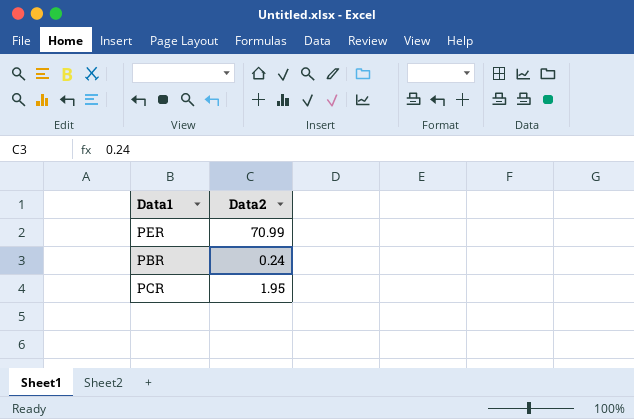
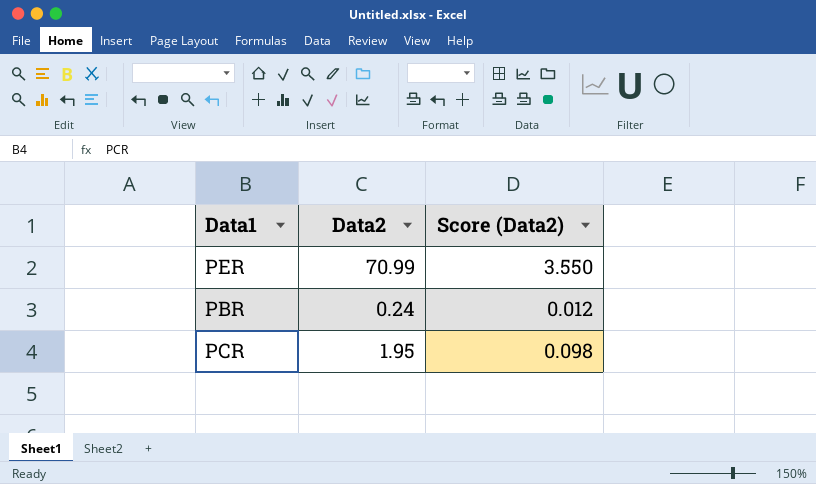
column Score (Data2) | formula: none -> [Data2] * 0.05

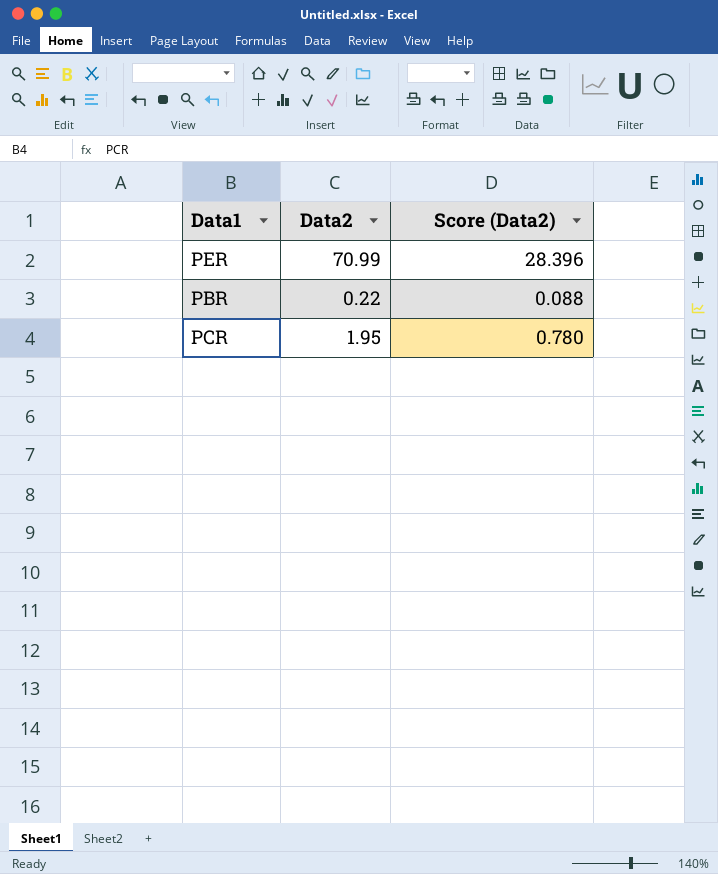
column Score (Data2) | formula: [Data2] * 0.05 -> [Data2] * 0.4
PBR | Data2: 0.24 -> 0.22

